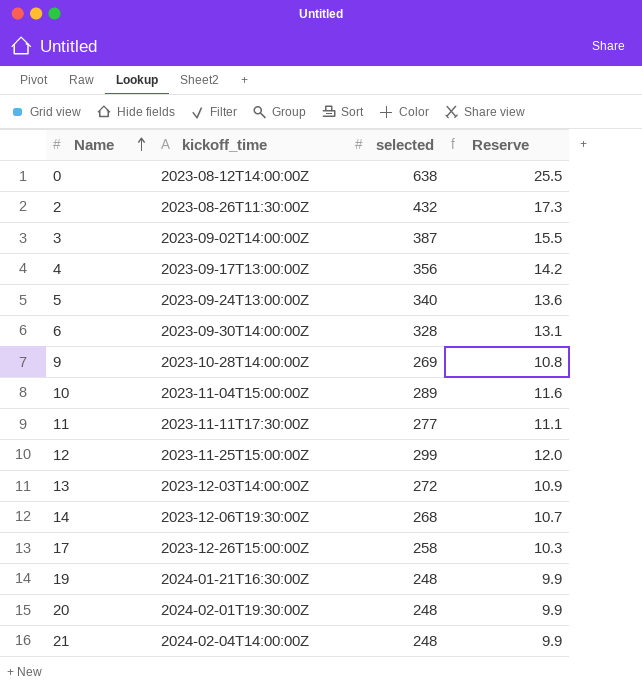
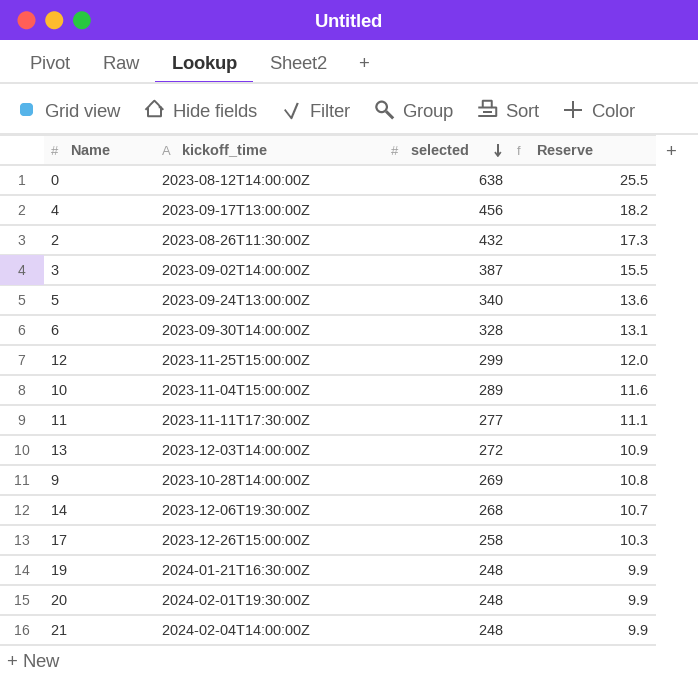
row order: Name ascending -> selected descending
4 | selected: 356 -> 456
4 | Reserve: 14.2 -> 18.2

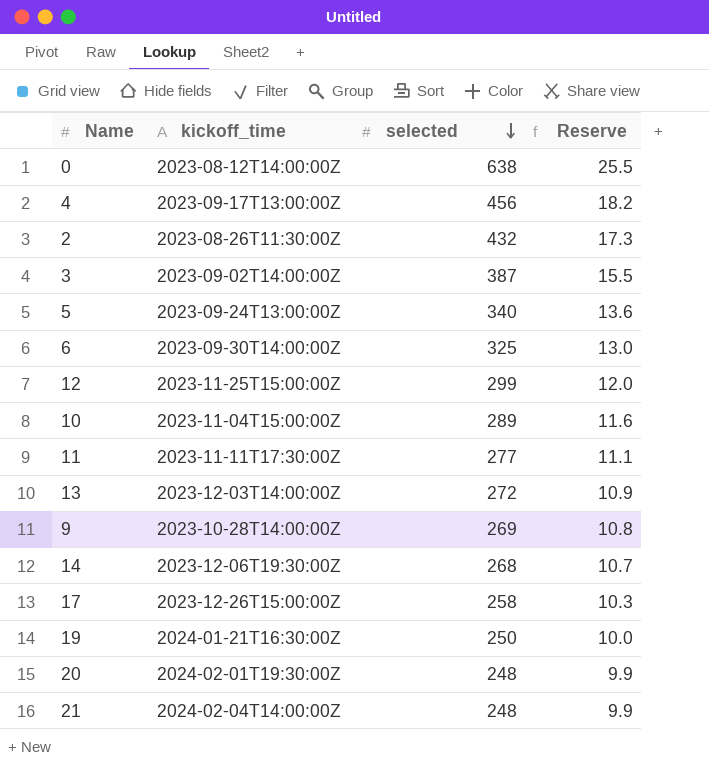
6 | selected: 328 -> 325
6 | Reserve: 13.1 -> 13.0
19 | selected: 248 -> 250
19 | Reserve: 9.9 -> 10.0

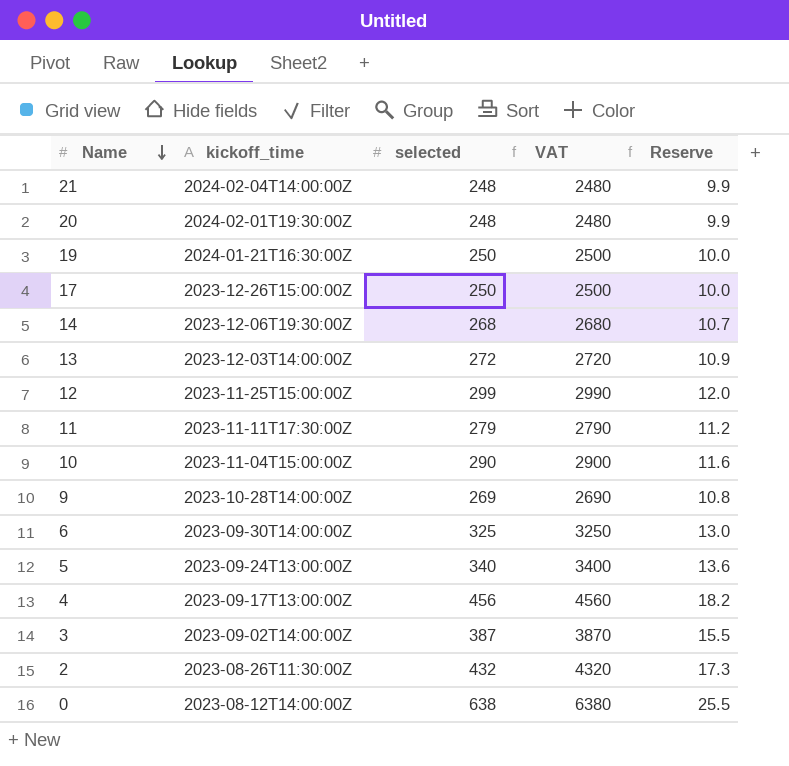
row order: selected descending -> Name descending
column VAT | formula: none -> [selected] * 10
17 | selected: 258 -> 250
17 | Reserve: 10.3 -> 10.0
11 | selected: 277 -> 279
11 | Reserve: 11.1 -> 11.2
10 | selected: 289 -> 290

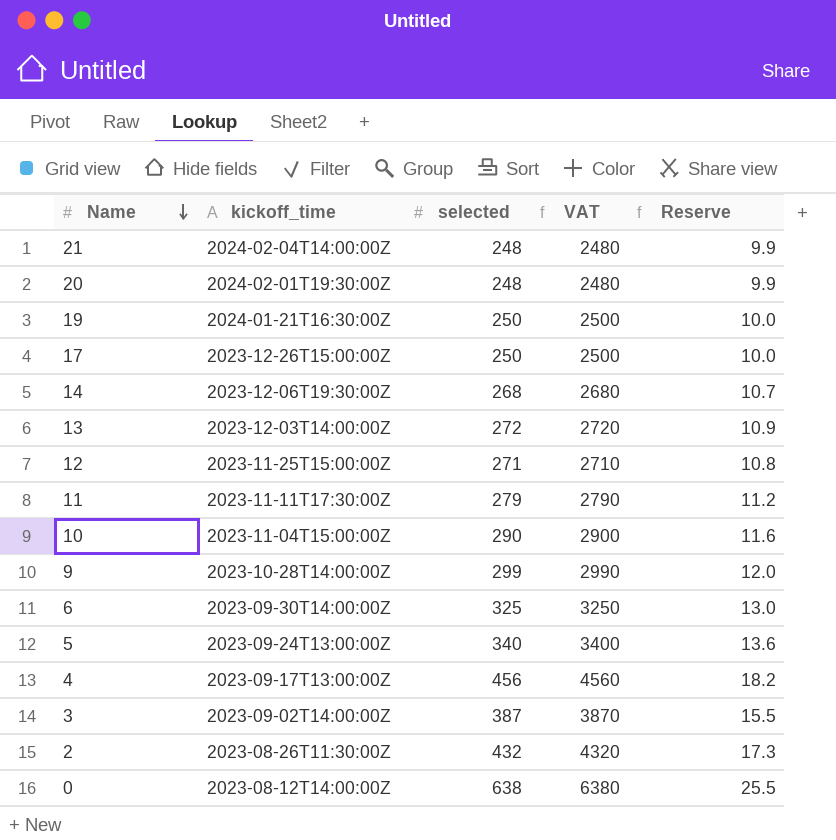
12 | selected: 299 -> 271
12 | VAT: 2990 -> 2710
12 | Reserve: 12.0 -> 10.8
9 | selected: 269 -> 299
9 | VAT: 2690 -> 2990
9 | Reserve: 10.8 -> 12.0

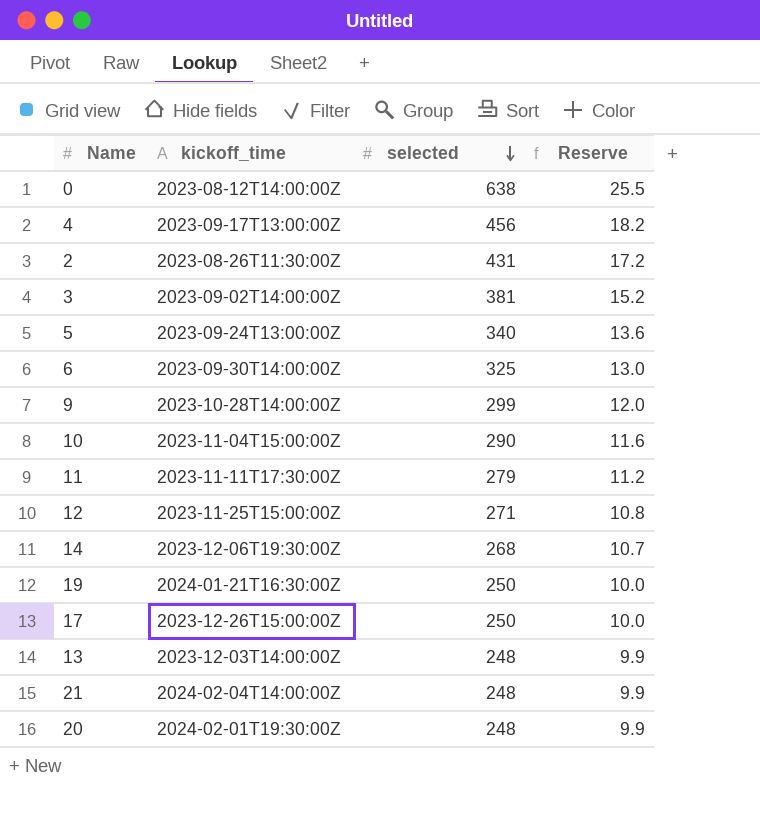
row order: Name descending -> selected descending
column VAT | formula: [selected] * 10 -> none
2 | selected: 432 -> 431
2 | Reserve: 17.3 -> 17.2
3 | selected: 387 -> 381
3 | Reserve: 15.5 -> 15.2
13 | selected: 272 -> 248
13 | Reserve: 10.9 -> 9.9

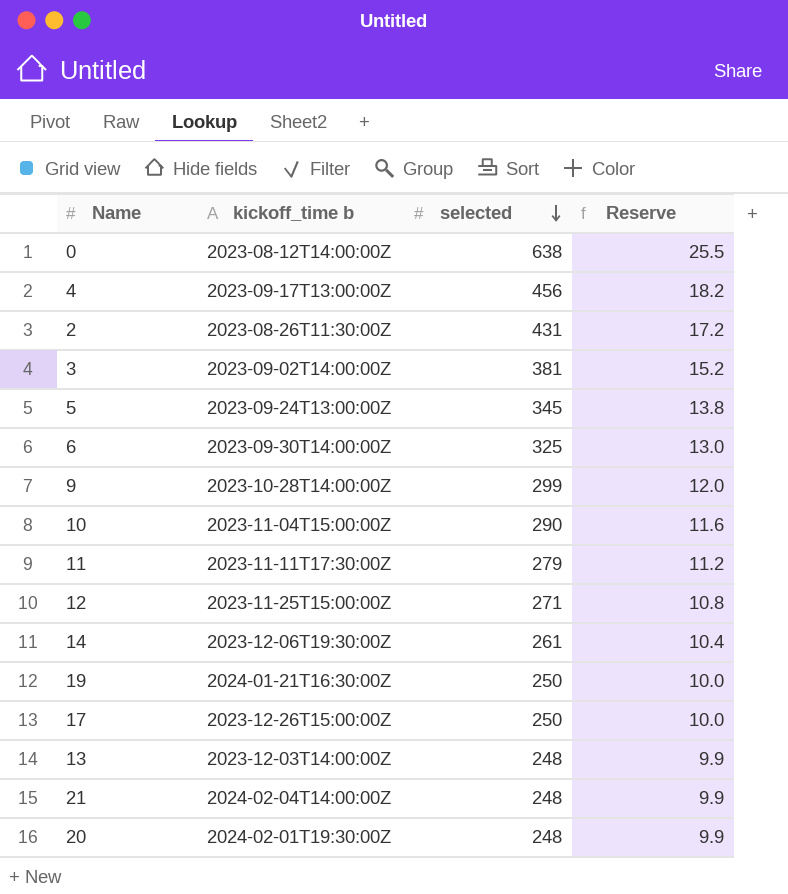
column name: kickoff_time -> kickoff_time b
5 | selected: 340 -> 345
5 | Reserve: 13.6 -> 13.8
14 | selected: 268 -> 261
14 | Reserve: 10.7 -> 10.4

